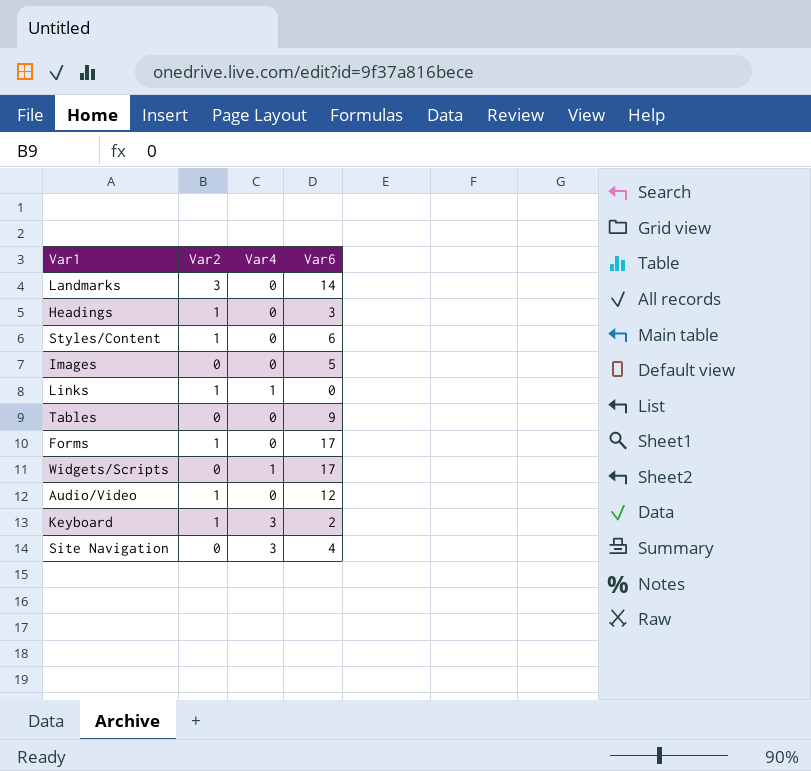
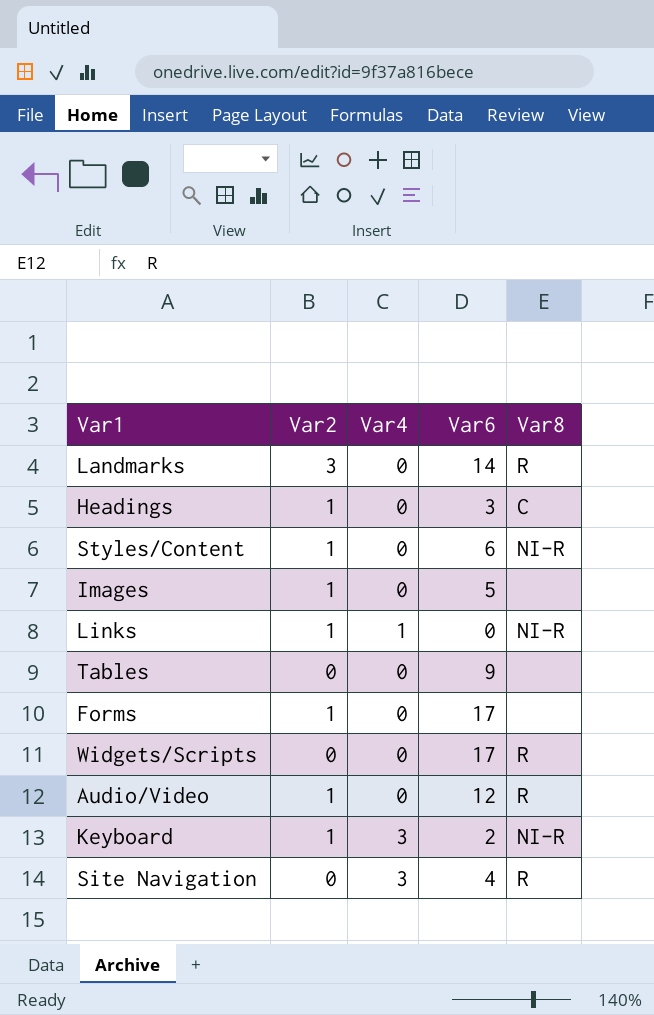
column Var8 | position: none -> 5
Images | Var2: 0 -> 1
Widgets/Scripts | Var4: 1 -> 0

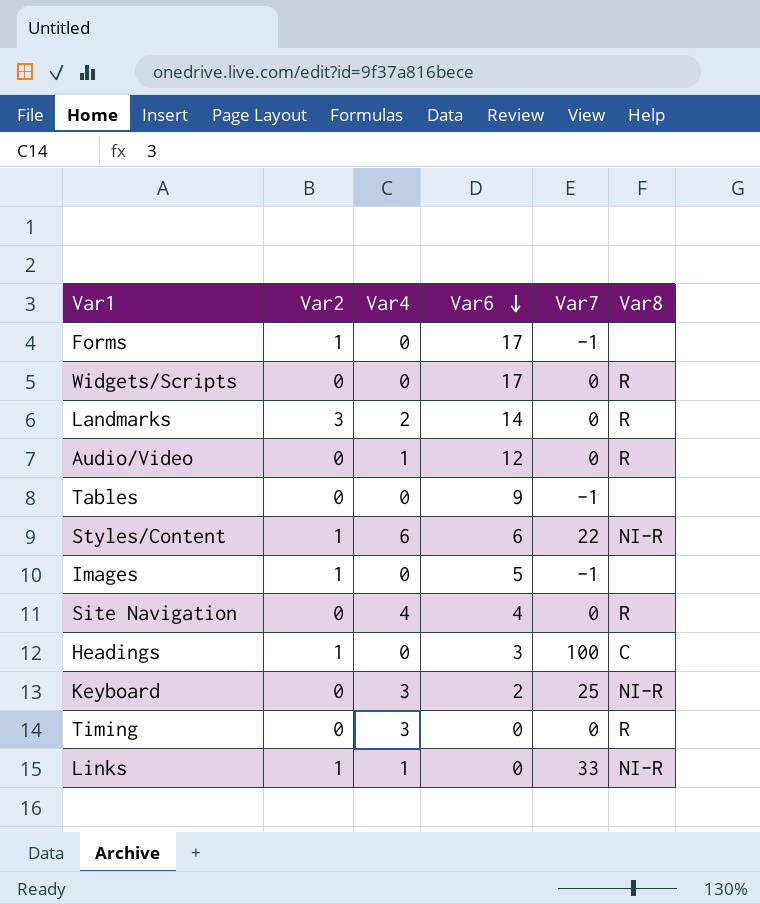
row order: none -> Var6 descending
column Var7 | position: none -> 5
Landmarks | Var4: 0 -> 2
Audio/Video | Var2: 1 -> 0
Audio/Video | Var4: 0 -> 1
Styles/Content | Var4: 0 -> 6
Site Navigation | Var4: 3 -> 4
Keyboard | Var2: 1 -> 0
row Timing: none -> 0 | 3 | 0 | 0 | R

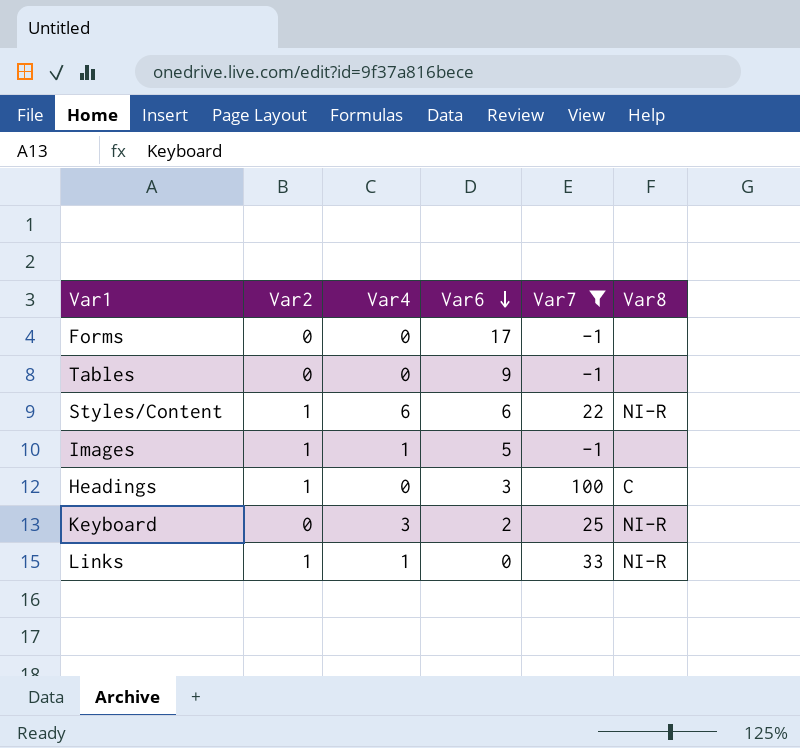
filter: none -> Var7 != 0
Forms | Var2: 1 -> 0
Images | Var4: 0 -> 1

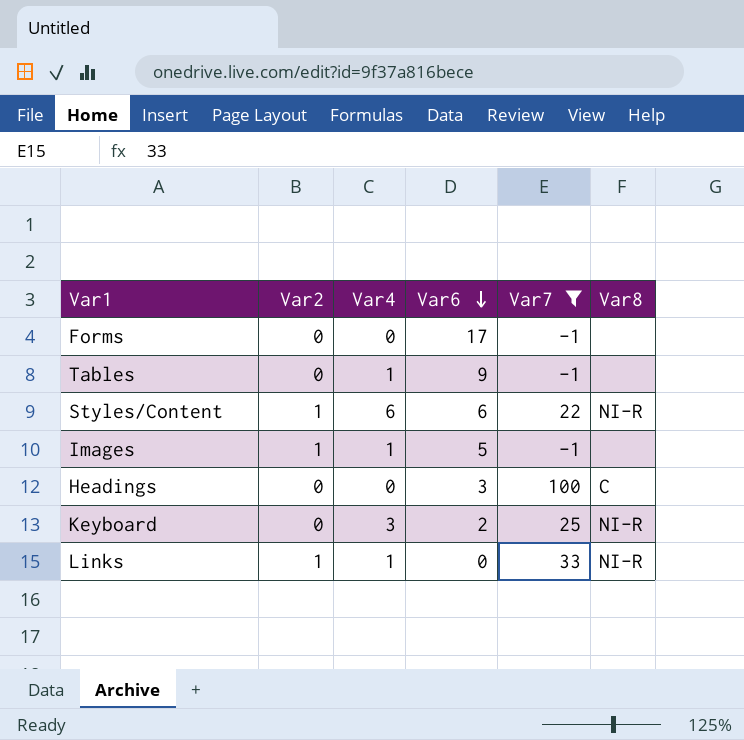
Tables | Var4: 0 -> 1
Headings | Var2: 1 -> 0

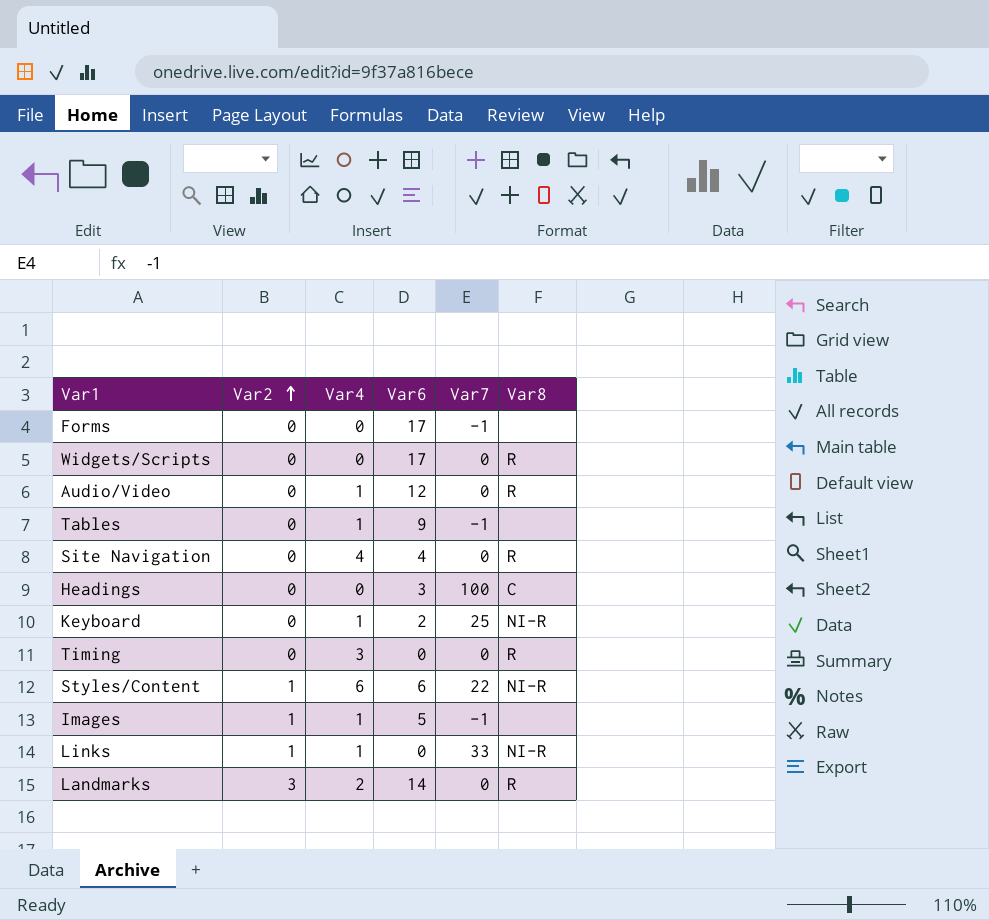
filter: Var7 != 0 -> none
row order: Var6 descending -> Var2 ascending
Keyboard | Var4: 3 -> 1

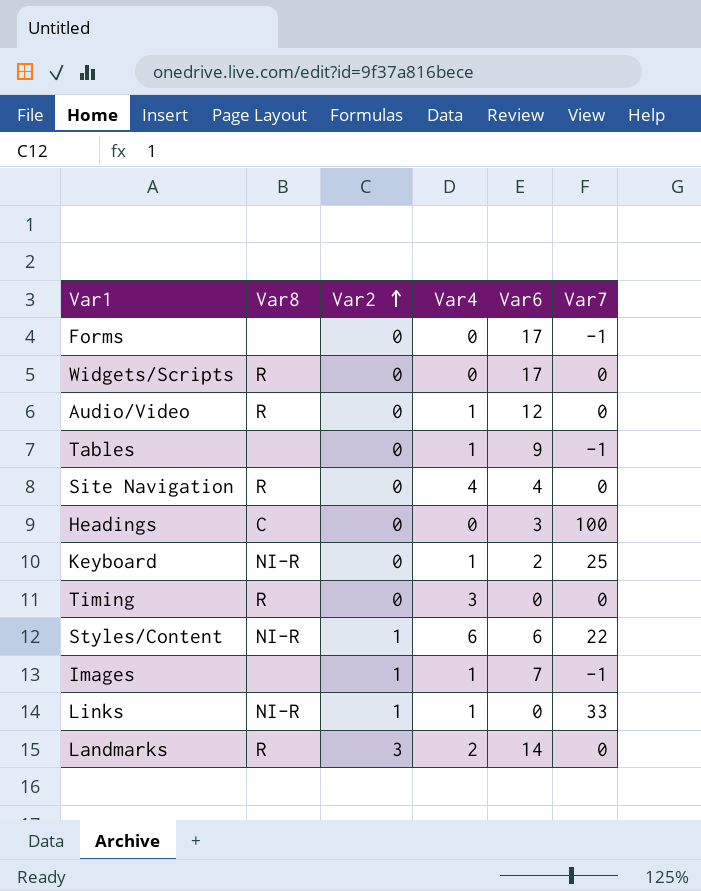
column Var8 | position: 6 -> 2
Images | Var6: 5 -> 7

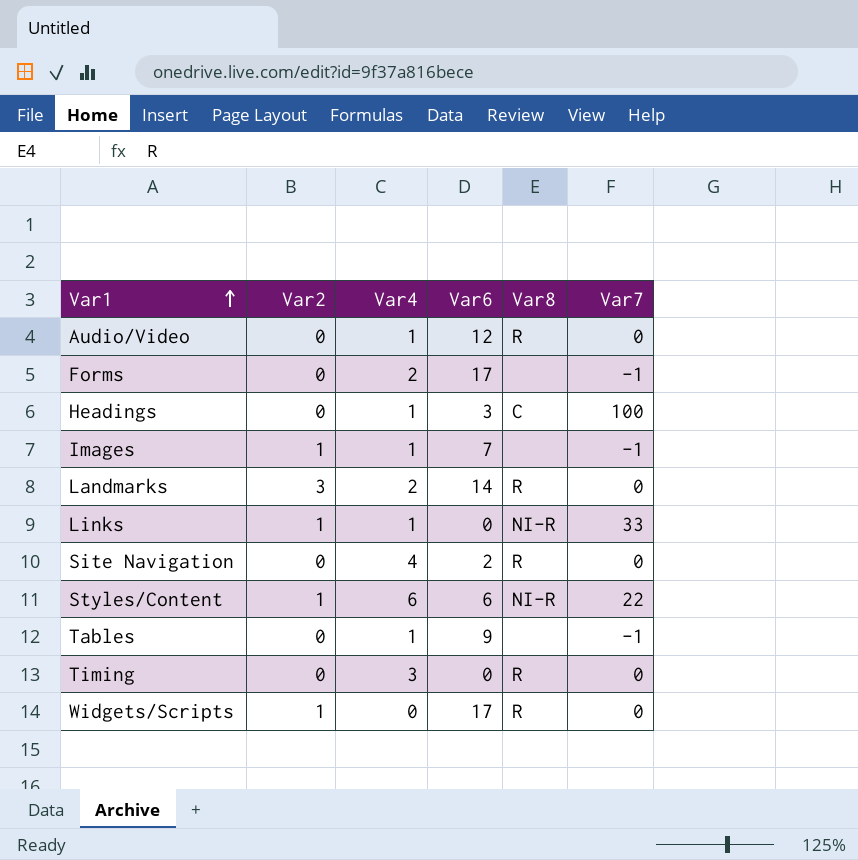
row order: Var2 ascending -> Var1 ascending
column Var8 | position: 2 -> 5
row Keyboard: NI-R | 0 | 1 | 2 | 25 -> none
Forms | Var4: 0 -> 2
Headings | Var4: 0 -> 1
Site Navigation | Var6: 4 -> 2
Widgets/Scripts | Var2: 0 -> 1

